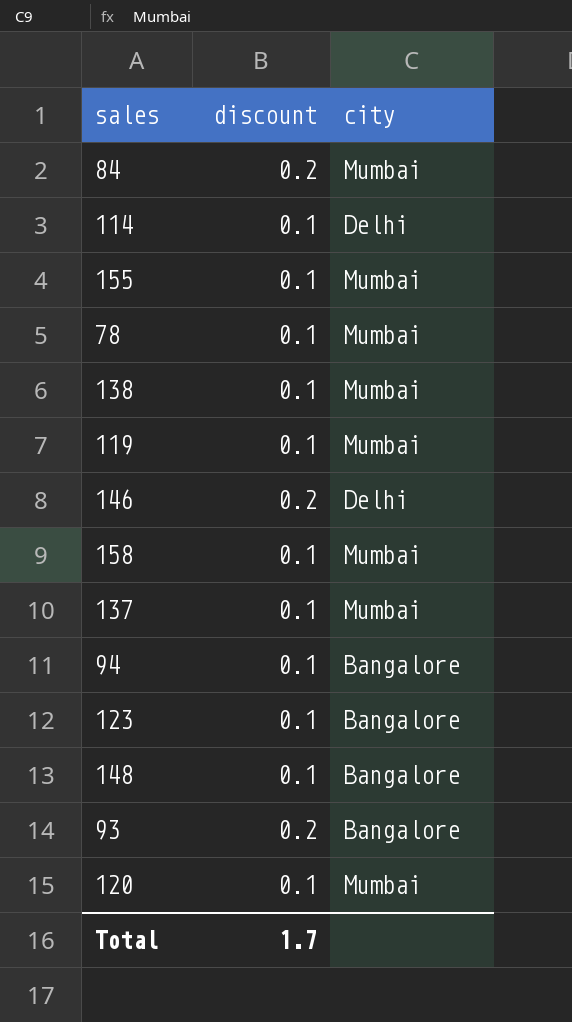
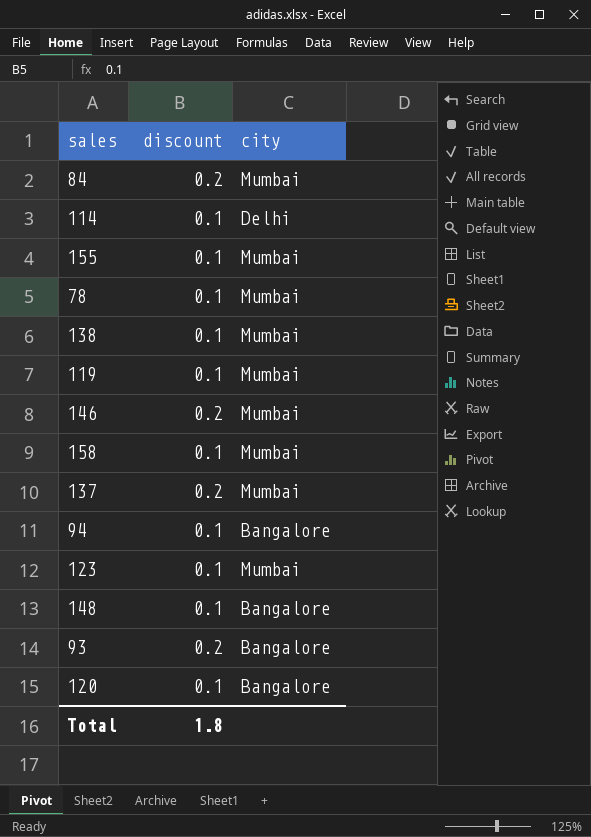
146 | city: Delhi -> Mumbai
137 | discount: 0.1 -> 0.2
123 | city: Bangalore -> Mumbai
120 | city: Mumbai -> Bangalore
Total | discount: 1.7 -> 1.8

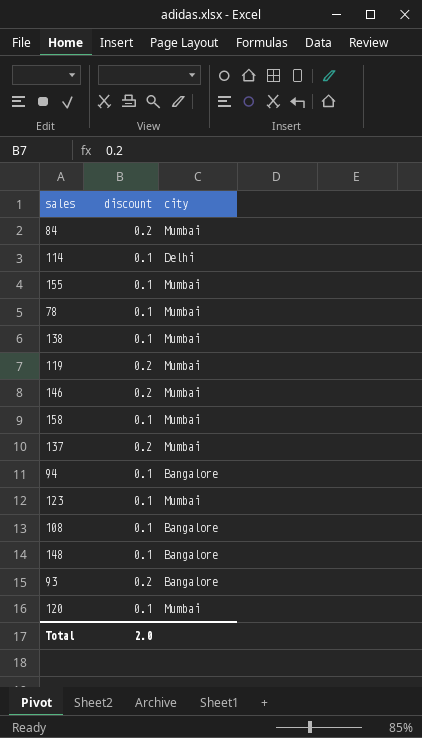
119 | discount: 0.1 -> 0.2
row 108: none -> 0.1 | Bangalore
120 | city: Bangalore -> Mumbai
Total | discount: 1.8 -> 2.0

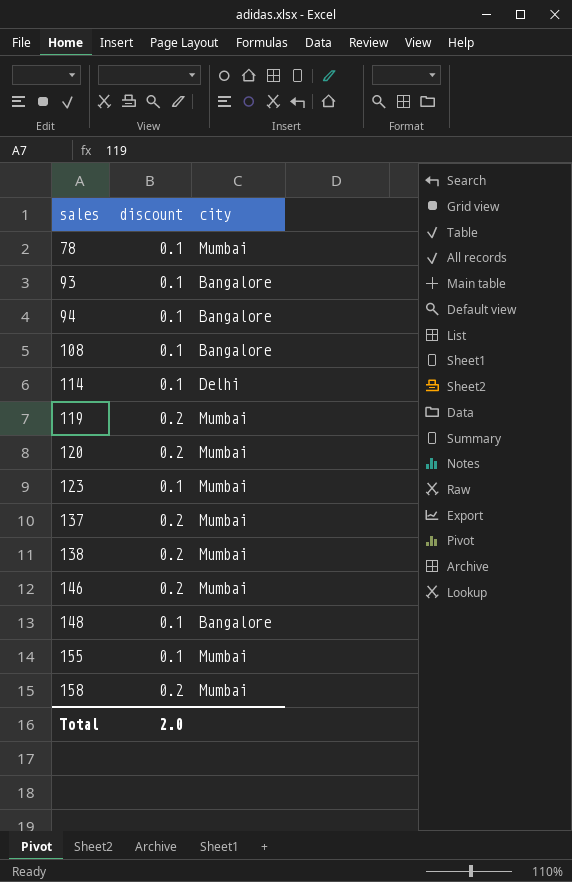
row order: none -> sales ascending
row 84: 0.2 | Mumbai -> none
93 | discount: 0.2 -> 0.1
120 | discount: 0.1 -> 0.2
138 | discount: 0.1 -> 0.2
158 | discount: 0.1 -> 0.2

